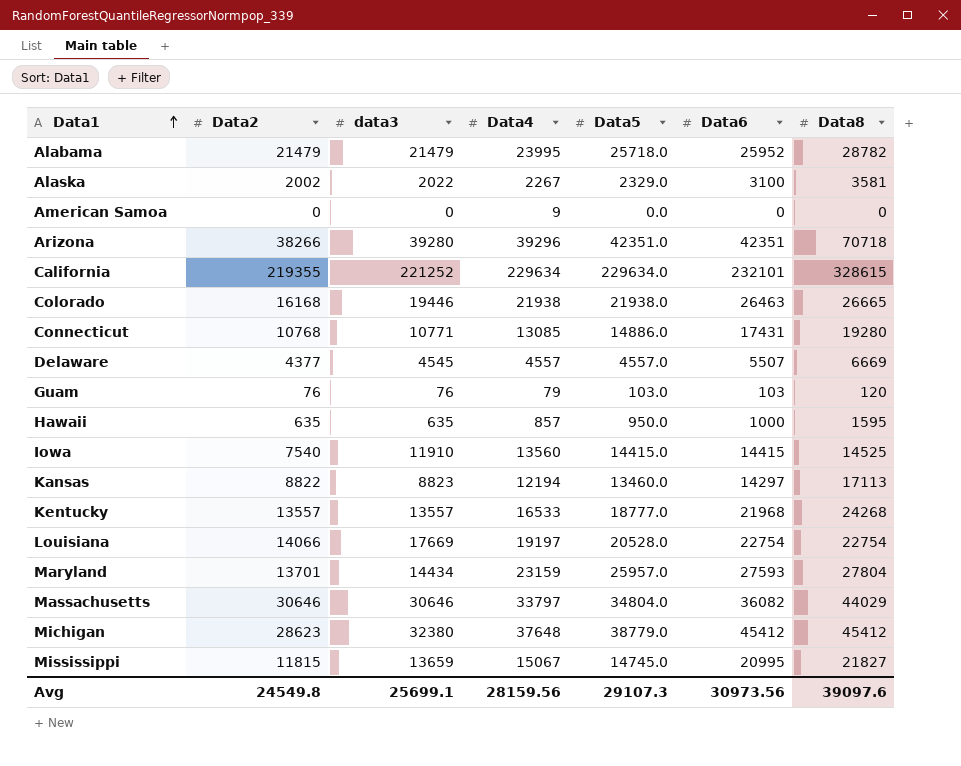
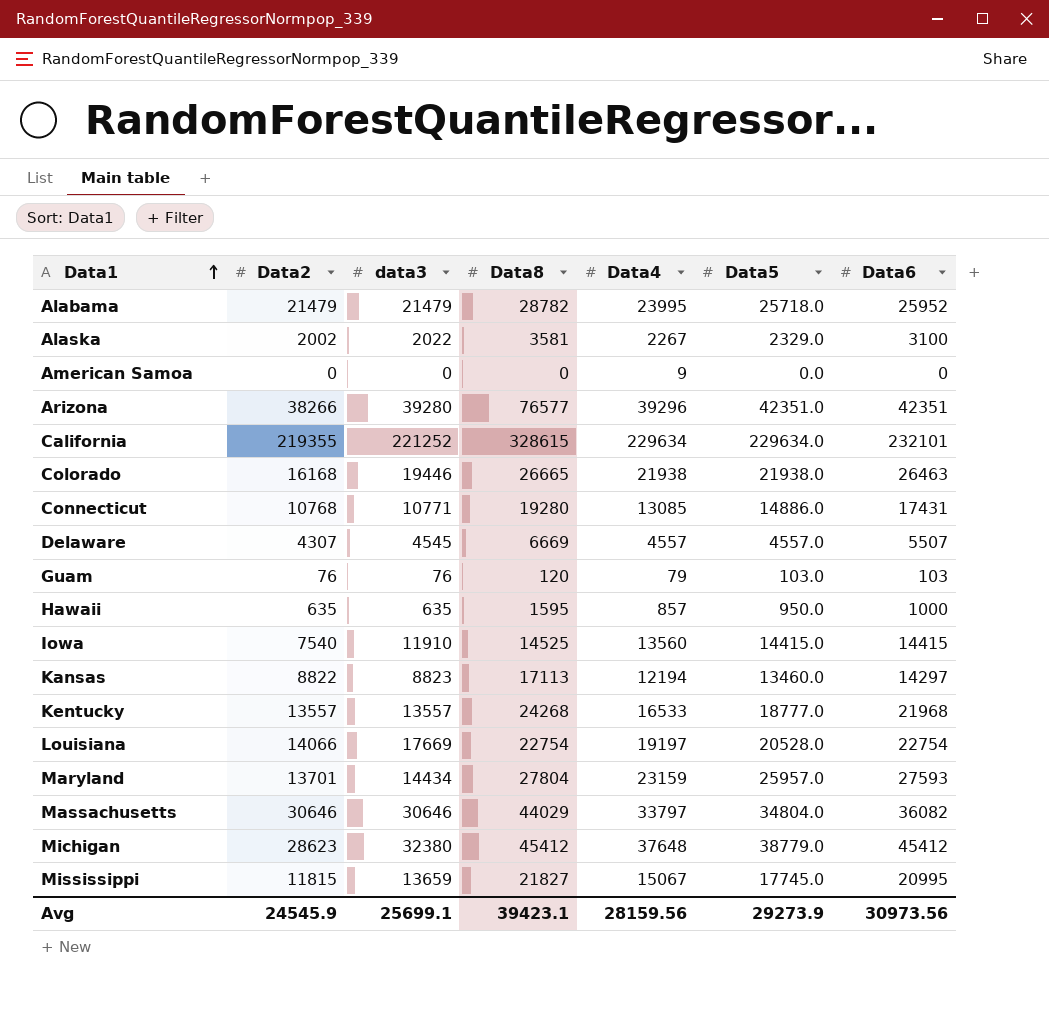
column Data8 | position: 7 -> 4
Arizona | Data8: 70718 -> 76577
Delaware | Data2: 4377 -> 4307
Mississippi | Data5: 14745.0 -> 17745.0
Avg | Data2: 24549.8 -> 24545.9
Avg | Data8: 39097.6 -> 39423.1
Avg | Data5: 29107.3 -> 29273.9

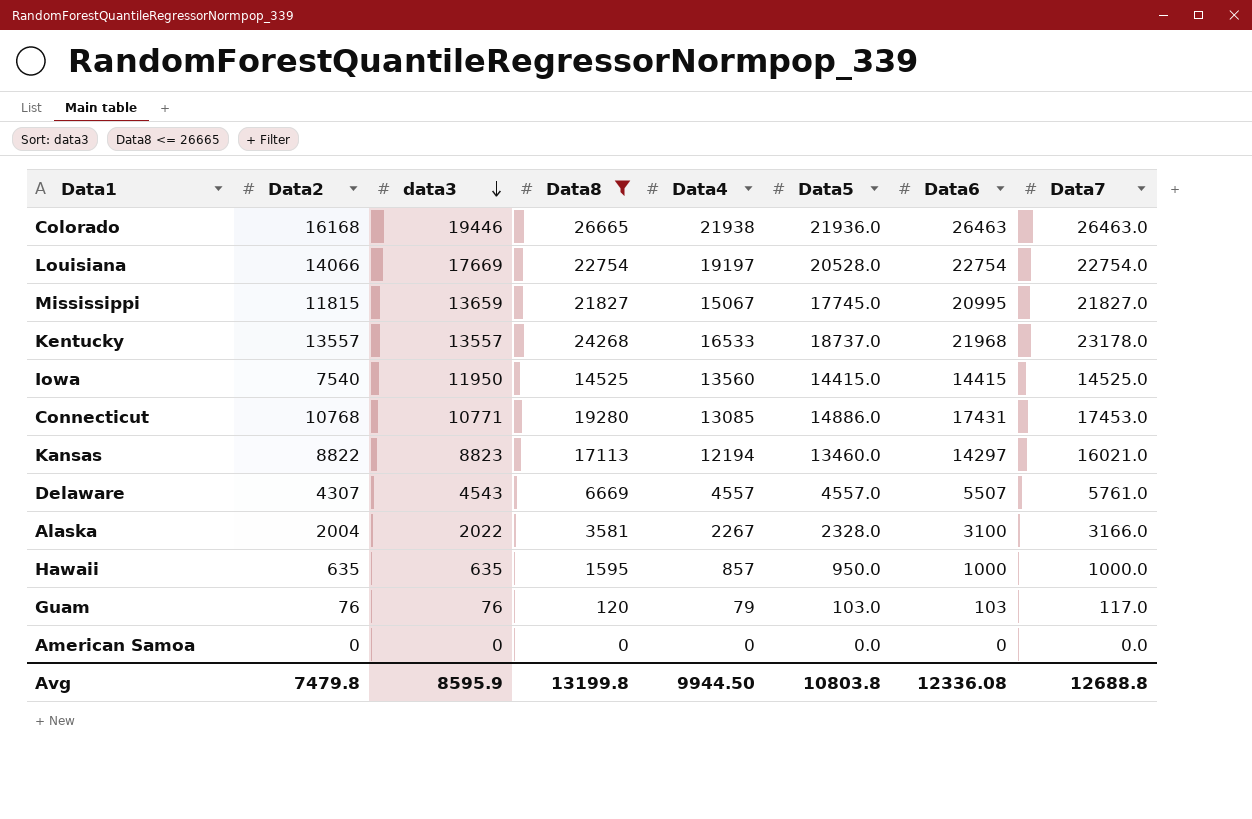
filter: none -> Data8 <= 26665
row order: Data1 ascending -> data3 descending
column Data7 | position: none -> 8
Colorado | Data5: 21938.0 -> 21936.0
Kentucky | Data5: 18777.0 -> 18737.0
Iowa | data3: 11910 -> 11950
Delaware | data3: 4545 -> 4543
Alaska | Data2: 2002 -> 2004
Alaska | Data5: 2329.0 -> 2328.0
American Samoa | Data4: 9 -> 0
Avg | Data2: 24545.9 -> 7479.8
Avg | data3: 25699.1 -> 8595.9
Avg | Data8: 39423.1 -> 13199.8
Avg | Data4: 28159.56 -> 9944.50
Avg | Data5: 29273.9 -> 10803.8
Avg | Data6: 30973.56 -> 12336.08

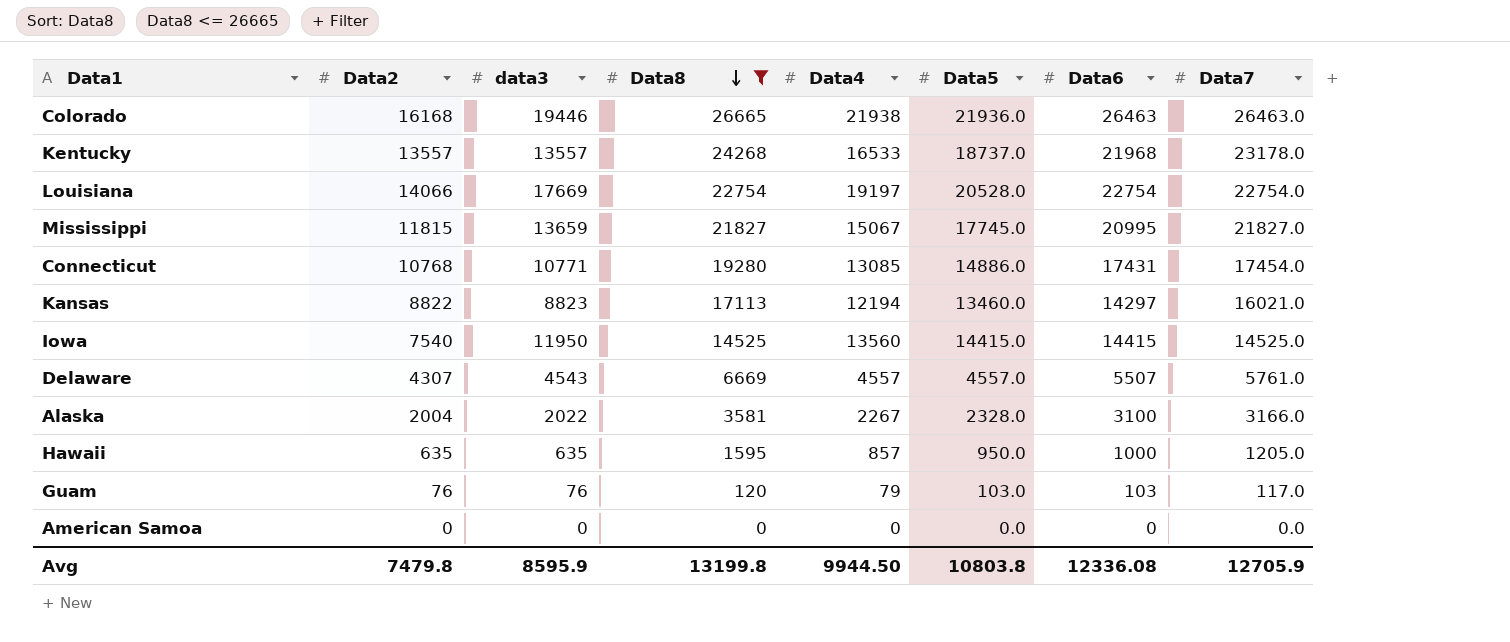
row order: data3 descending -> Data8 descending
Connecticut | Data7: 17453.0 -> 17454.0
Hawaii | Data7: 1000.0 -> 1205.0
Avg | Data7: 12688.8 -> 12705.9

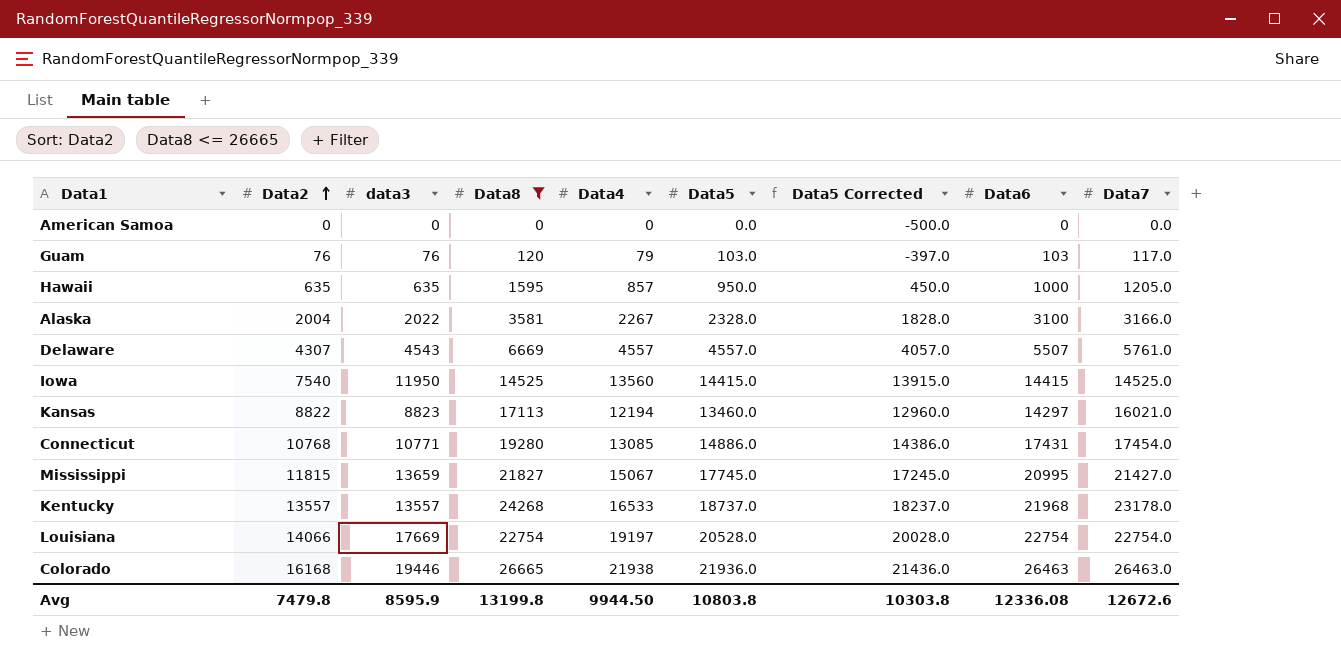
row order: Data8 descending -> Data2 ascending
column Data5 Corrected | formula: none -> [Data5] - 500
Mississippi | Data7: 21827.0 -> 21427.0
Avg | Data7: 12705.9 -> 12672.6

